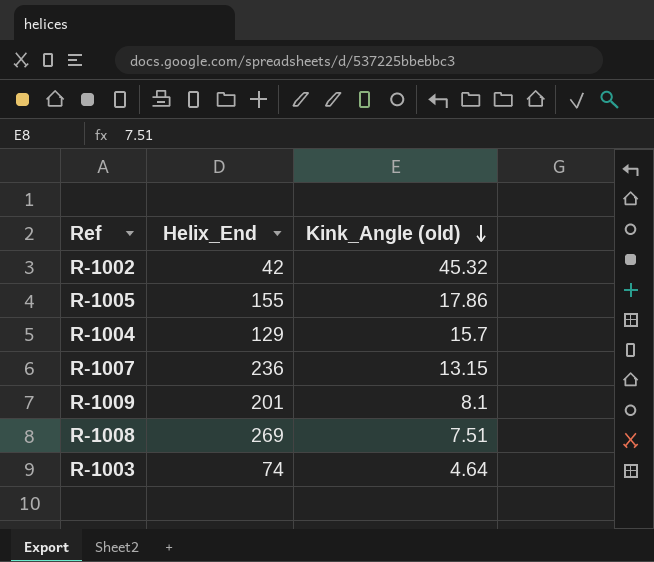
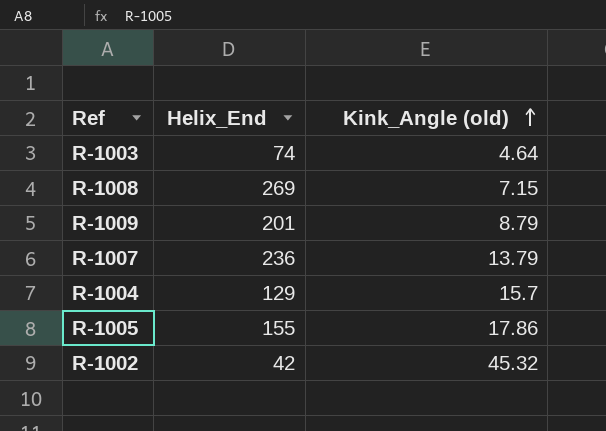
row order: Kink_Angle (old) descending -> Kink_Angle (old) ascending
R-1008 | Kink_Angle (old): 7.51 -> 7.15
R-1009 | Kink_Angle (old): 8.1 -> 8.79
R-1007 | Kink_Angle (old): 13.15 -> 13.79

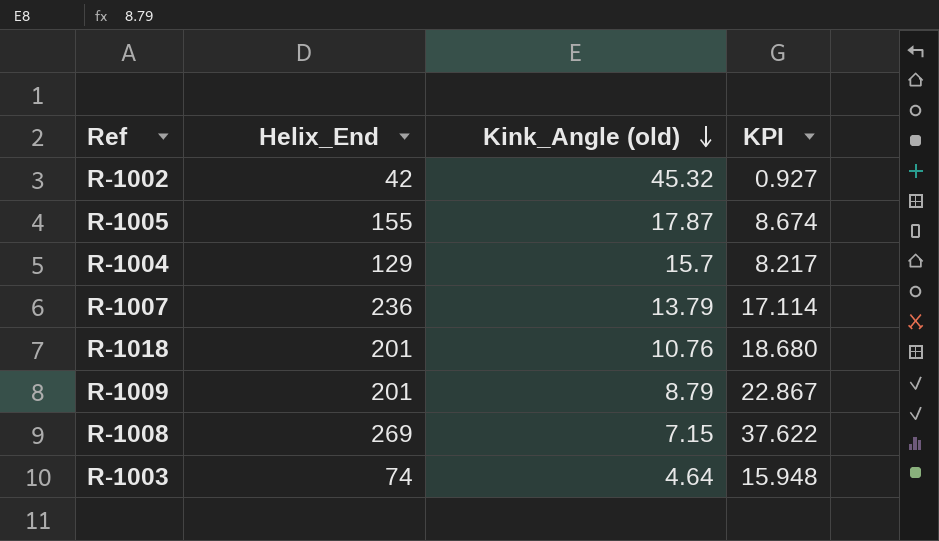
row order: Kink_Angle (old) ascending -> Kink_Angle (old) descending
column KPI | formula: none -> [Helix_End] / [Kink_Angle (old)]
R-1005 | Kink_Angle (old): 17.86 -> 17.87
row R-1018: none -> 201 | 10.76 | 18.680

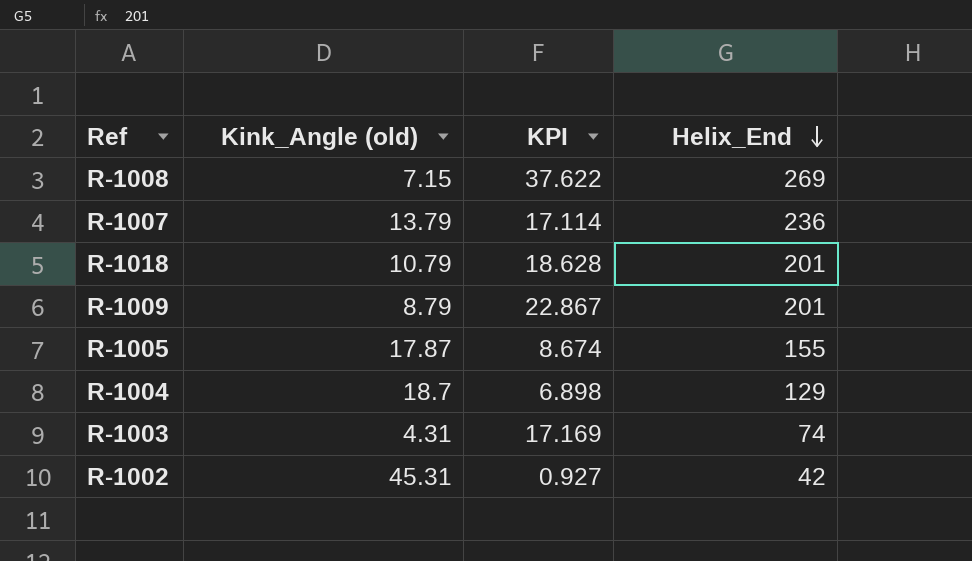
row order: Kink_Angle (old) descending -> Helix_End descending
column Helix_End | position: 2 -> 4
R-1018 | Kink_Angle (old): 10.76 -> 10.79
R-1018 | KPI: 18.680 -> 18.628
R-1004 | Kink_Angle (old): 15.7 -> 18.7
R-1004 | KPI: 8.217 -> 6.898
R-1003 | Kink_Angle (old): 4.64 -> 4.31
R-1003 | KPI: 15.948 -> 17.169
R-1002 | Kink_Angle (old): 45.32 -> 45.31

